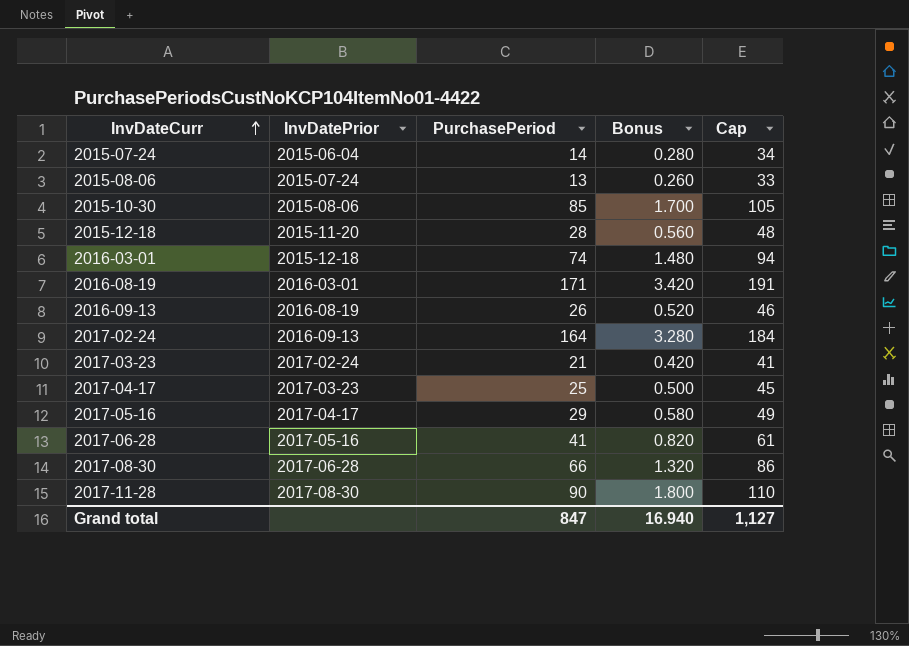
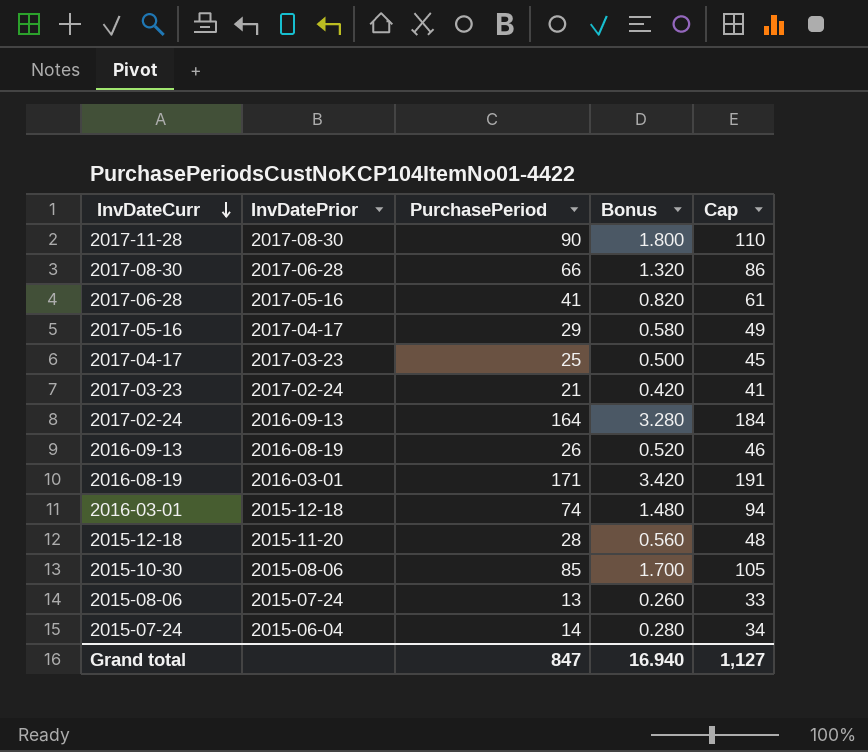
row order: InvDateCurr ascending -> InvDateCurr descending

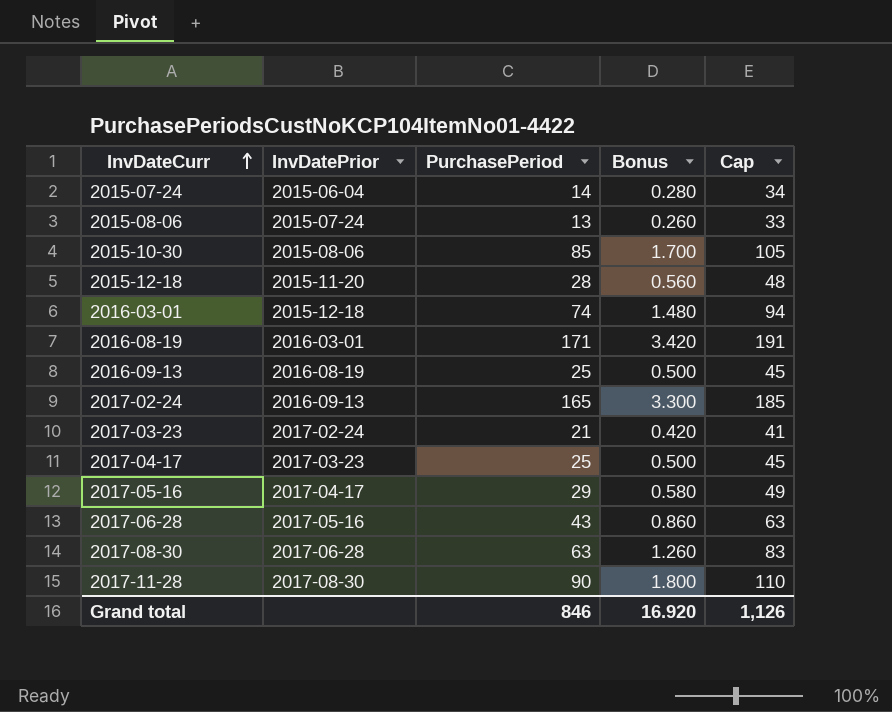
row order: InvDateCurr descending -> InvDateCurr ascending
2016-09-13 | PurchasePeriod: 26 -> 25
2016-09-13 | Bonus: 0.520 -> 0.500
2016-09-13 | Cap: 46 -> 45
2017-02-24 | PurchasePeriod: 164 -> 165
2017-02-24 | Bonus: 3.280 -> 3.300
2017-02-24 | Cap: 184 -> 185
2017-06-28 | PurchasePeriod: 41 -> 43
2017-06-28 | Bonus: 0.820 -> 0.860
2017-06-28 | Cap: 61 -> 63
2017-08-30 | PurchasePeriod: 66 -> 63
2017-08-30 | Bonus: 1.320 -> 1.260
2017-08-30 | Cap: 86 -> 83
Grand total | PurchasePeriod: 847 -> 846
Grand total | Bonus: 16.940 -> 16.920
Grand total | Cap: 1,127 -> 1,126

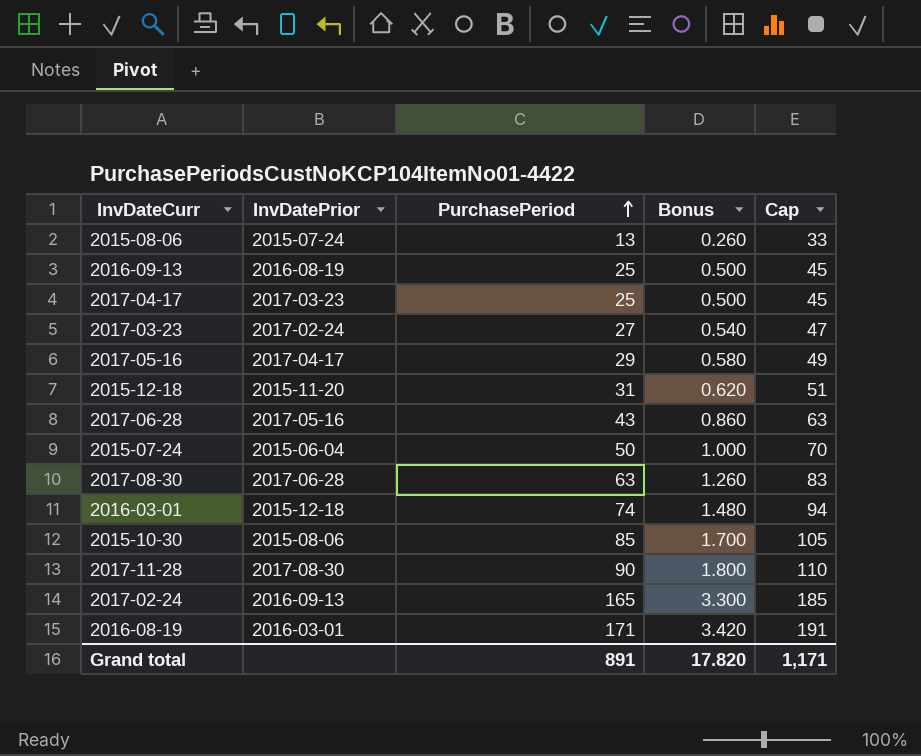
row order: InvDateCurr ascending -> PurchasePeriod ascending
2017-03-23 | PurchasePeriod: 21 -> 27
2017-03-23 | Bonus: 0.420 -> 0.540
2017-03-23 | Cap: 41 -> 47
2015-12-18 | PurchasePeriod: 28 -> 31
2015-12-18 | Bonus: 0.560 -> 0.620
2015-12-18 | Cap: 48 -> 51
2015-07-24 | PurchasePeriod: 14 -> 50
2015-07-24 | Bonus: 0.280 -> 1.000
2015-07-24 | Cap: 34 -> 70
Grand total | PurchasePeriod: 846 -> 891
Grand total | Bonus: 16.920 -> 17.820
Grand total | Cap: 1,126 -> 1,171

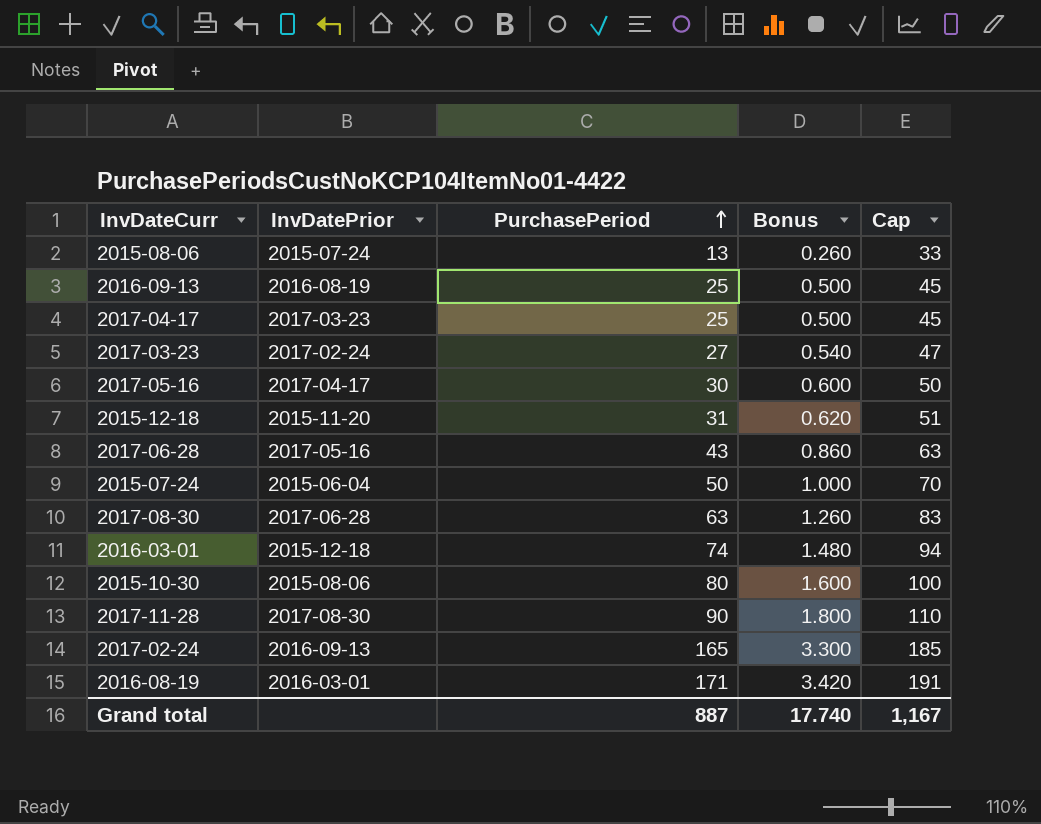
2017-05-16 | PurchasePeriod: 29 -> 30
2017-05-16 | Bonus: 0.580 -> 0.600
2017-05-16 | Cap: 49 -> 50
2015-10-30 | PurchasePeriod: 85 -> 80
2015-10-30 | Bonus: 1.700 -> 1.600
2015-10-30 | Cap: 105 -> 100
Grand total | PurchasePeriod: 891 -> 887
Grand total | Bonus: 17.820 -> 17.740
Grand total | Cap: 1,171 -> 1,167

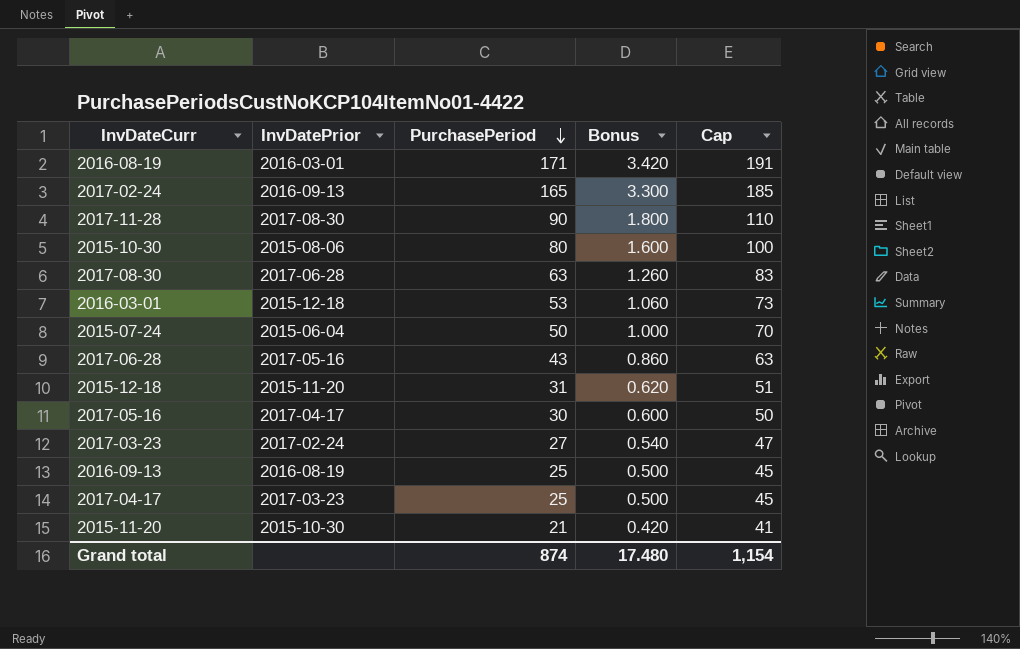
row order: PurchasePeriod ascending -> PurchasePeriod descending
row 2015-08-06: 2015-07-24 | 13 | 0.260 | 33 -> none
2016-03-01 | PurchasePeriod: 74 -> 53
2016-03-01 | Bonus: 1.480 -> 1.060
2016-03-01 | Cap: 94 -> 73
row 2015-11-20: none -> 2015-10-30 | 21 | 0.420 | 41
Grand total | PurchasePeriod: 887 -> 874
Grand total | Bonus: 17.740 -> 17.480
Grand total | Cap: 1,167 -> 1,154

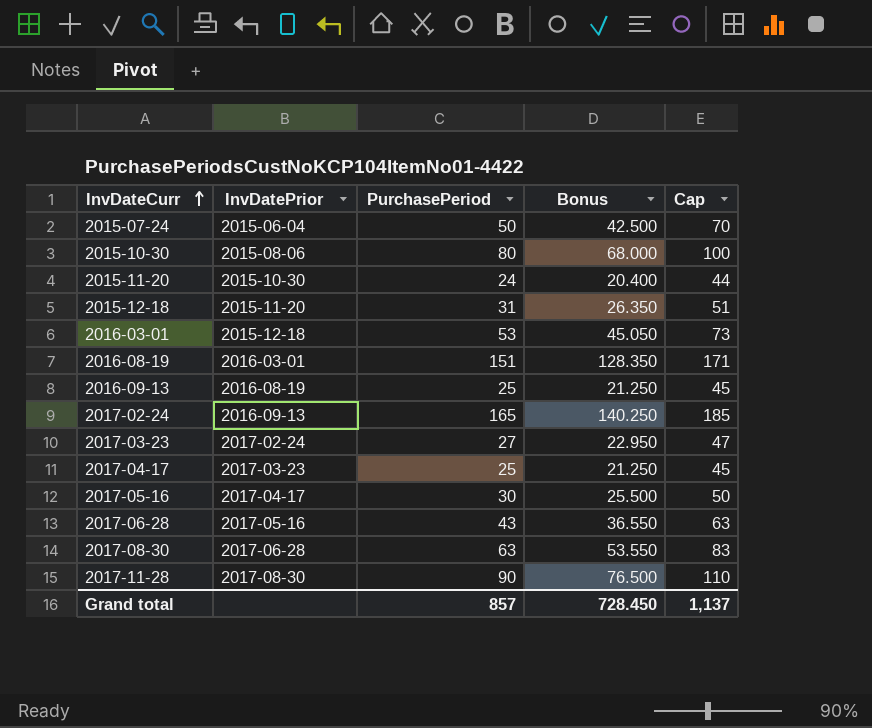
row order: PurchasePeriod descending -> InvDateCurr ascending
column Bonus | formula: [PurchasePeriod] * 0.02 -> [PurchasePeriod] * 0.85
2015-11-20 | PurchasePeriod: 21 -> 24
2015-11-20 | Cap: 41 -> 44
2016-08-19 | PurchasePeriod: 171 -> 151
2016-08-19 | Cap: 191 -> 171
Grand total | PurchasePeriod: 874 -> 857
Grand total | Bonus: 17.480 -> 728.450
Grand total | Cap: 1,154 -> 1,137

